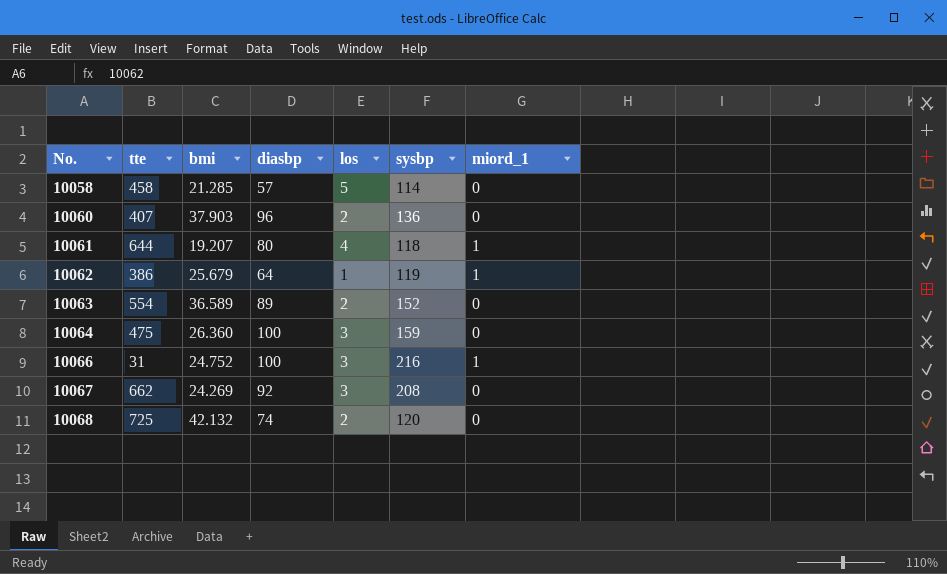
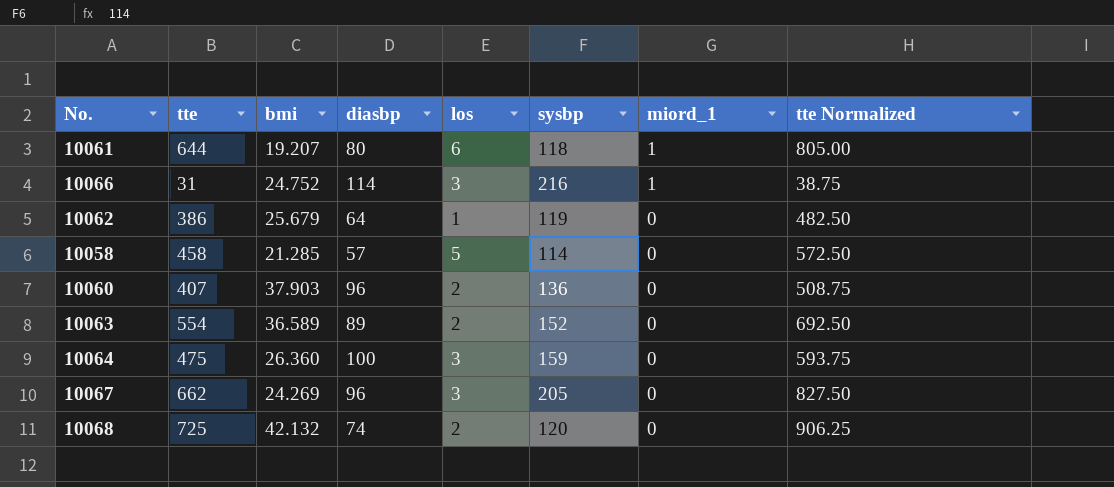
row order: No. ascending -> miord_1 descending
column tte Normalized | formula: none -> [tte] * 1.25
10061 | los: 4 -> 6
10066 | diasbp: 100 -> 114
10062 | miord_1: 1 -> 0
10067 | diasbp: 92 -> 96
10067 | sysbp: 208 -> 205

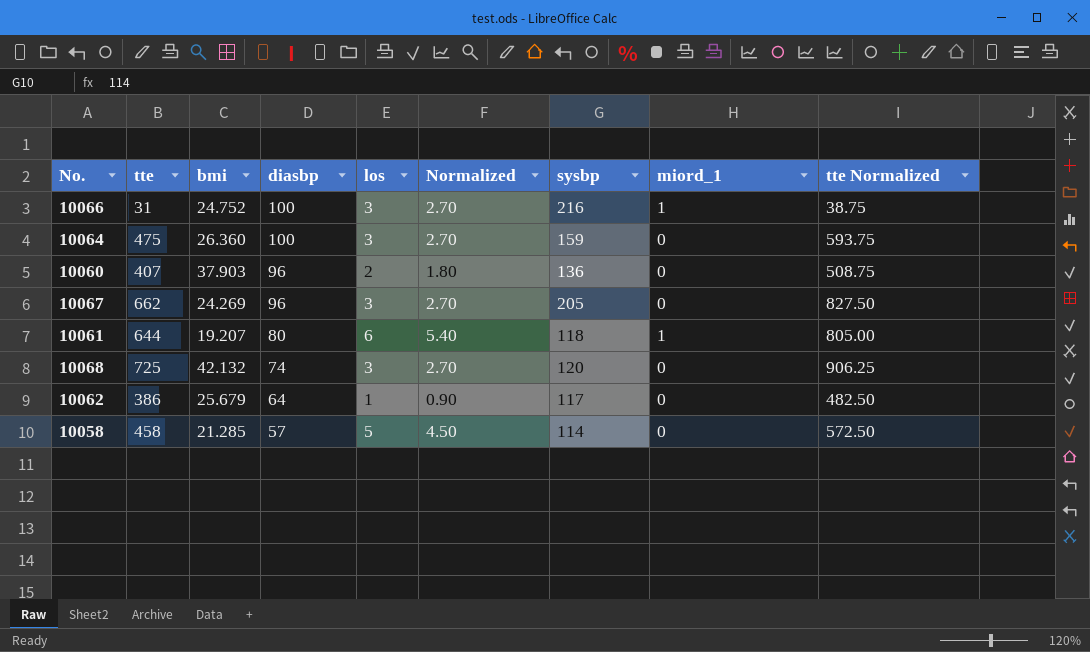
row order: miord_1 descending -> diasbp descending
column Normalized | formula: none -> [los] * 0.9
row 10063: 554 | 36.589 | 89 | 2 | 152 | 0 | 692.50 -> none
10066 | diasbp: 114 -> 100
10068 | los: 2 -> 3
10062 | sysbp: 119 -> 117

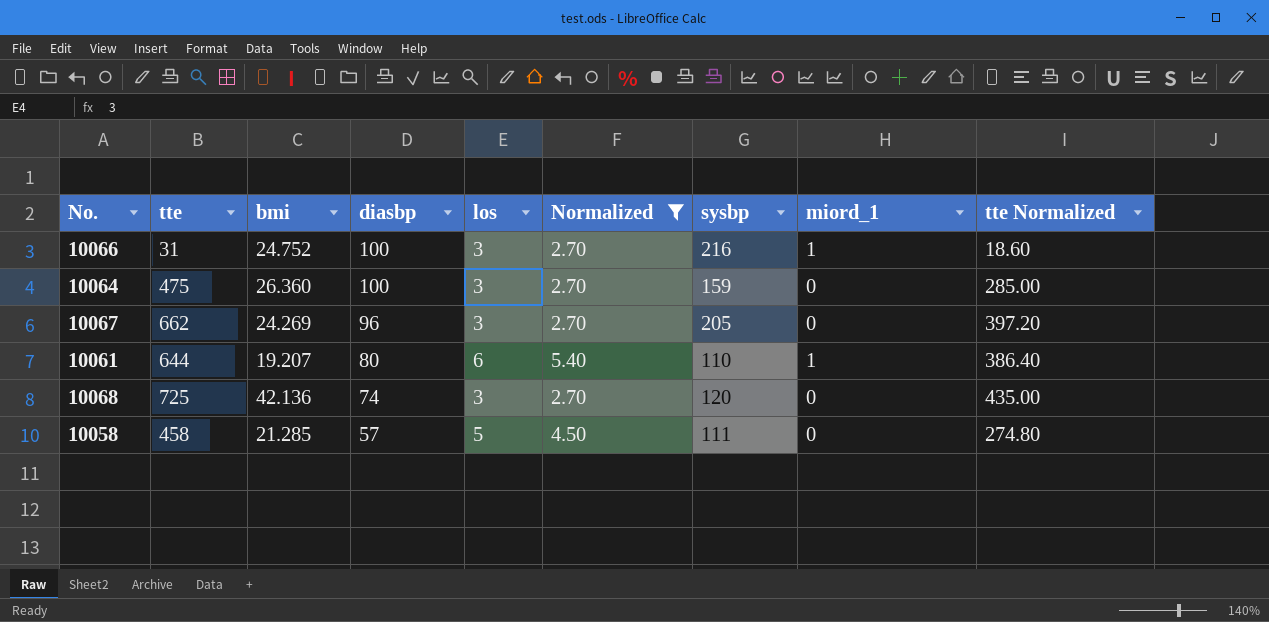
filter: none -> Normalized >= 2.70
column tte Normalized | formula: [tte] * 1.25 -> [tte] * 0.6
10061 | sysbp: 118 -> 110
10068 | bmi: 42.132 -> 42.136
10058 | sysbp: 114 -> 111

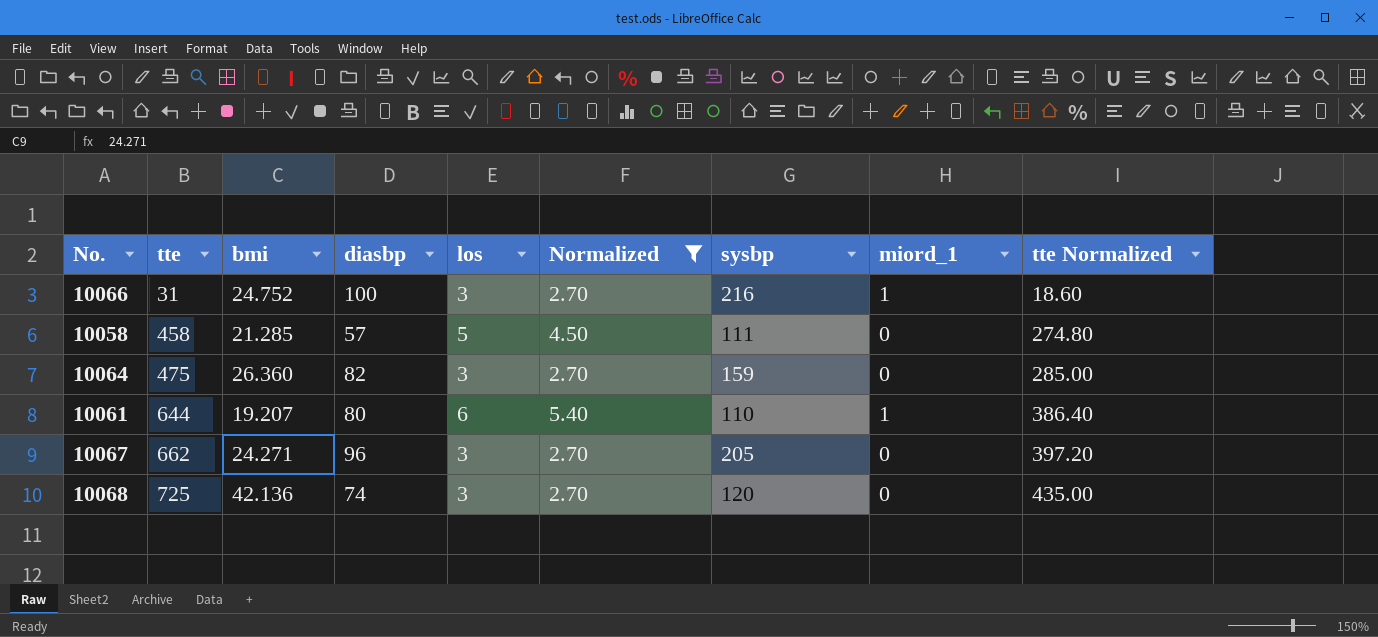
row order: diasbp descending -> tte ascending
10064 | diasbp: 100 -> 82
10067 | bmi: 24.269 -> 24.271

